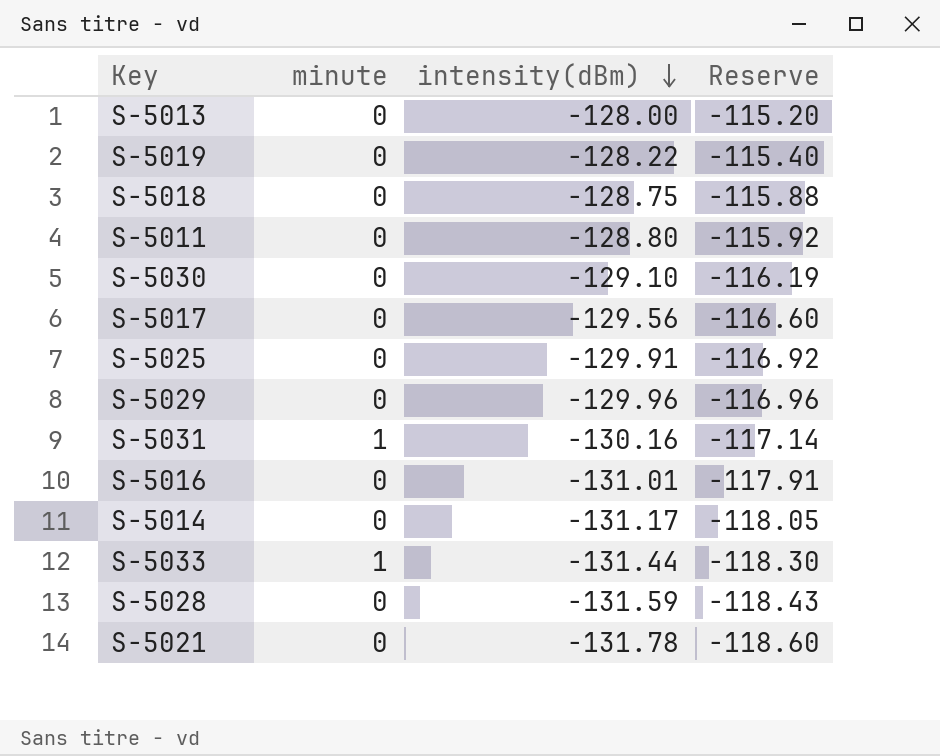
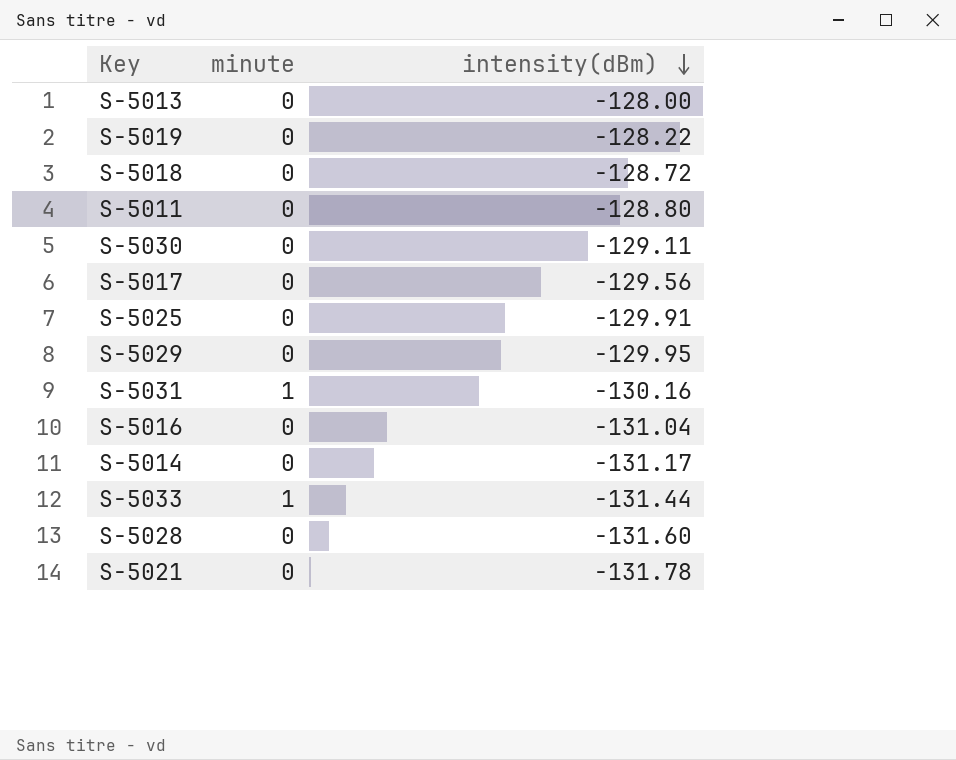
column Reserve | formula: [intensity(dBm)] * 0.9 -> none
S-5018 | intensity(dBm): -128.75 -> -128.72
S-5030 | intensity(dBm): -129.10 -> -129.11
S-5029 | intensity(dBm): -129.96 -> -129.95
S-5016 | intensity(dBm): -131.01 -> -131.04
S-5028 | intensity(dBm): -131.59 -> -131.60

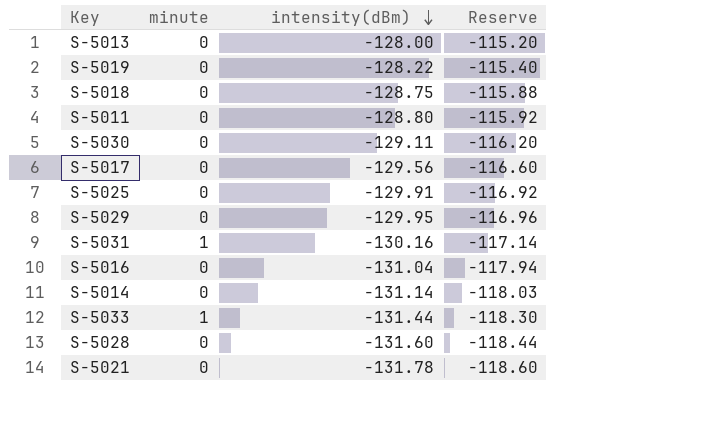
column Reserve | formula: none -> [intensity(dBm)] * 0.9
S-5018 | intensity(dBm): -128.72 -> -128.75
S-5014 | intensity(dBm): -131.17 -> -131.14

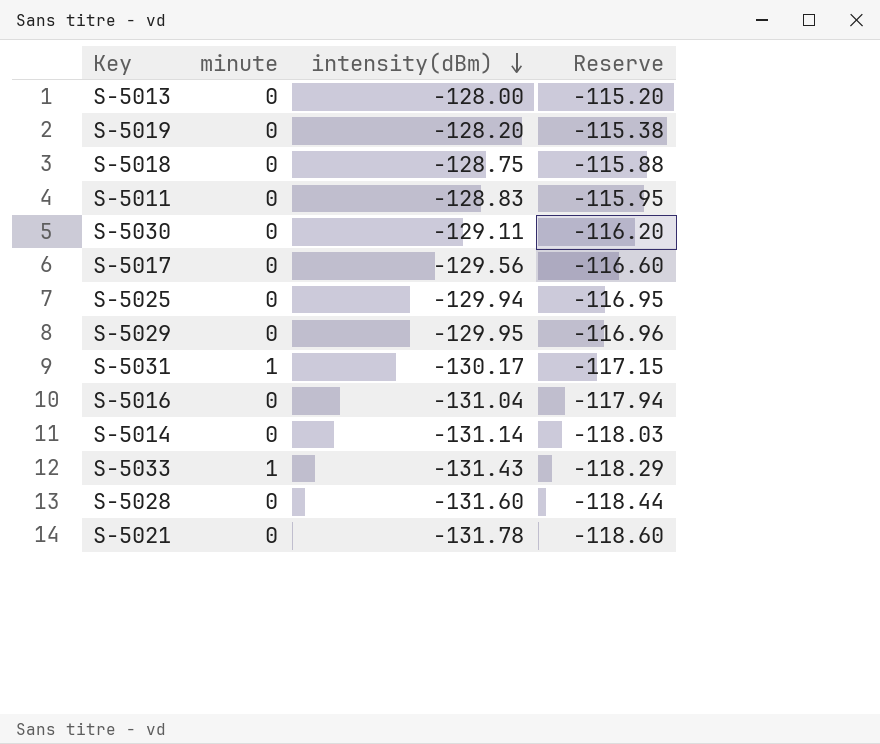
S-5019 | intensity(dBm): -128.22 -> -128.20
S-5019 | Reserve: -115.40 -> -115.38
S-5011 | intensity(dBm): -128.80 -> -128.83
S-5011 | Reserve: -115.92 -> -115.95
S-5025 | intensity(dBm): -129.91 -> -129.94
S-5025 | Reserve: -116.92 -> -116.95
S-5031 | intensity(dBm): -130.16 -> -130.17
S-5031 | Reserve: -117.14 -> -117.15
S-5033 | intensity(dBm): -131.44 -> -131.43
S-5033 | Reserve: -118.30 -> -118.29

